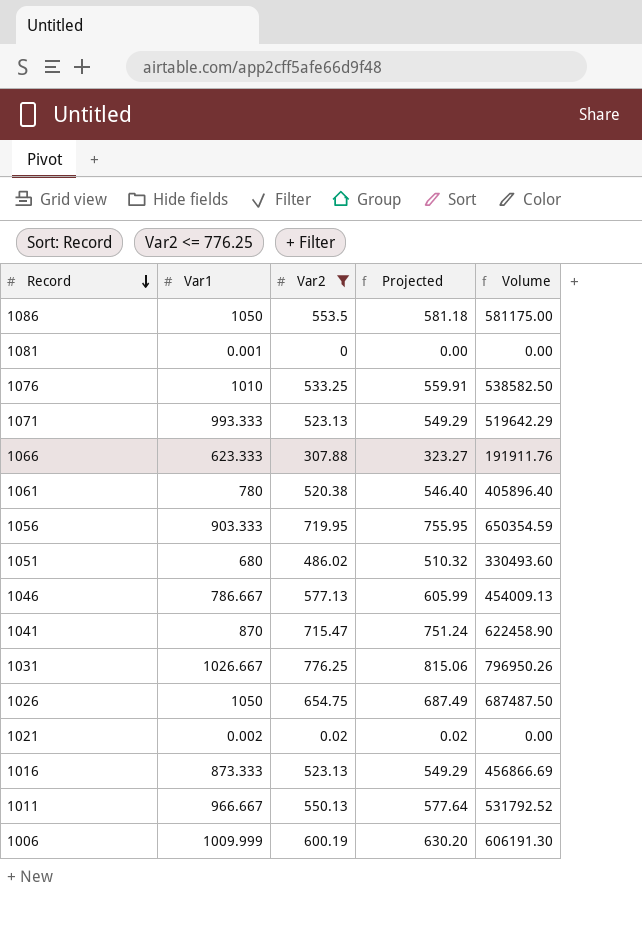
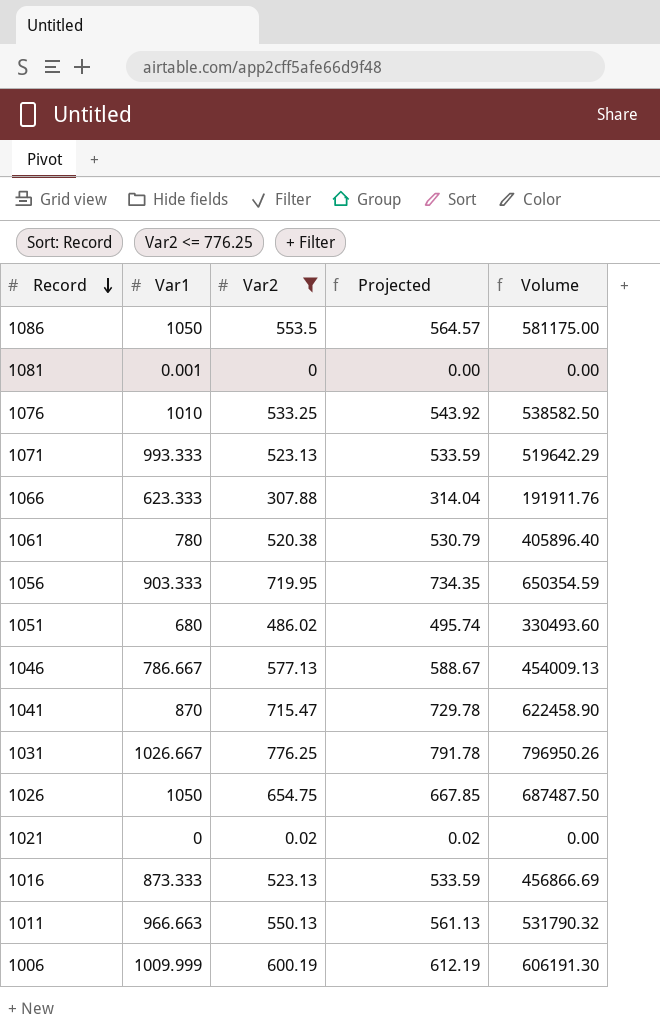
column Projected | formula: [Var2] * 1.05 -> [Var2] * 1.02
1021 | Var1: 0.002 -> 0
1011 | Var1: 966.667 -> 966.663
1011 | Volume: 531792.52 -> 531790.32

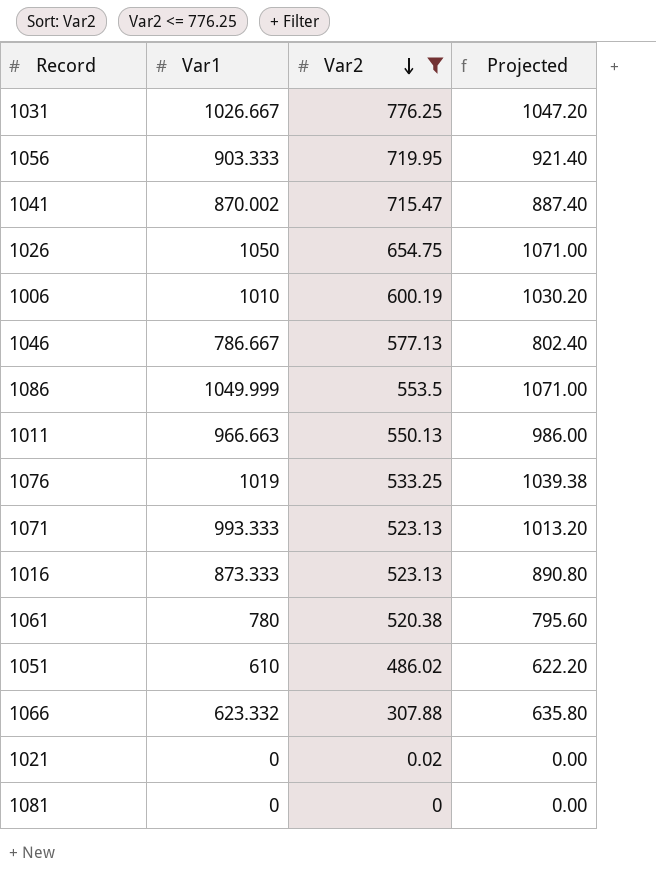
row order: Record descending -> Var2 descending
column Volume | formula: [Var1] * [Var2] -> none
column Projected | formula: [Var2] * 1.02 -> [Var1] * 1.02
1041 | Var1: 870 -> 870.002
1006 | Var1: 1009.999 -> 1010
1086 | Var1: 1050 -> 1049.999
1076 | Var1: 1010 -> 1019
1051 | Var1: 680 -> 610
1066 | Var1: 623.333 -> 623.332
1081 | Var1: 0.001 -> 0

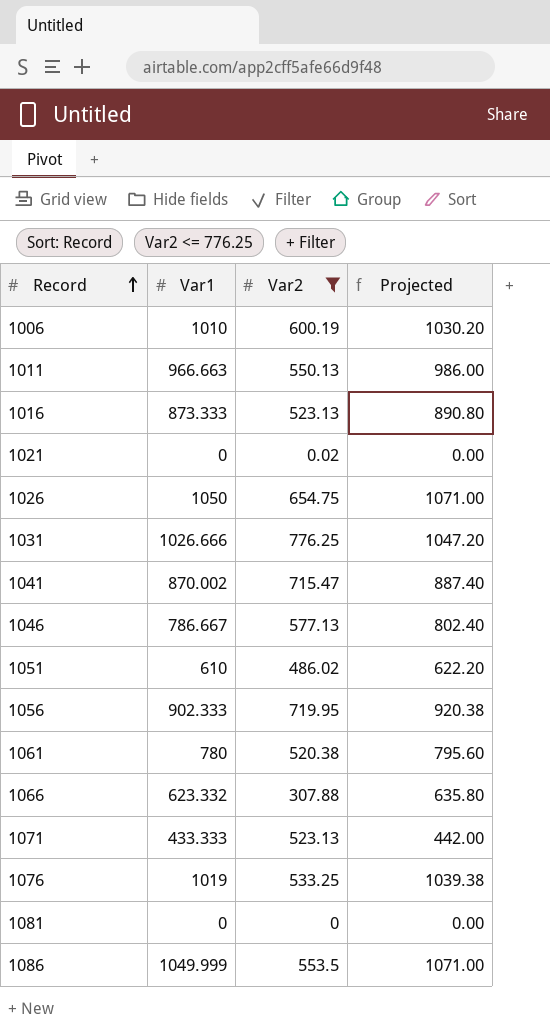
row order: Var2 descending -> Record ascending
1031 | Var1: 1026.667 -> 1026.666
1056 | Var1: 903.333 -> 902.333
1056 | Projected: 921.40 -> 920.38
1071 | Var1: 993.333 -> 433.333
1071 | Projected: 1013.20 -> 442.00

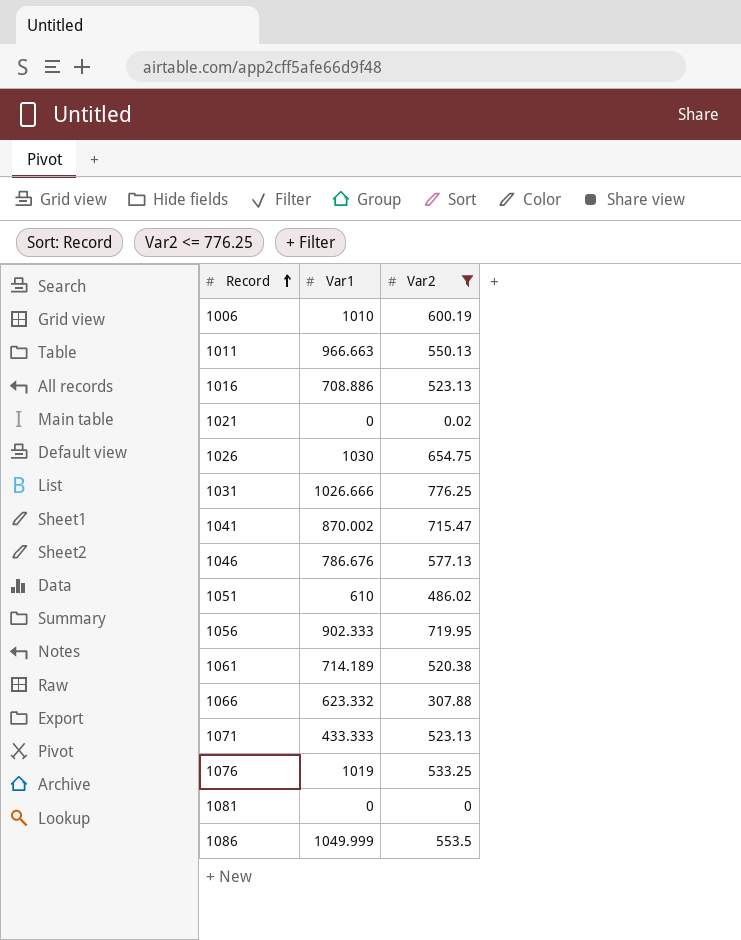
column Projected | formula: [Var1] * 1.02 -> none
1016 | Var1: 873.333 -> 708.886
1026 | Var1: 1050 -> 1030
1046 | Var1: 786.667 -> 786.676
1061 | Var1: 780 -> 714.189

